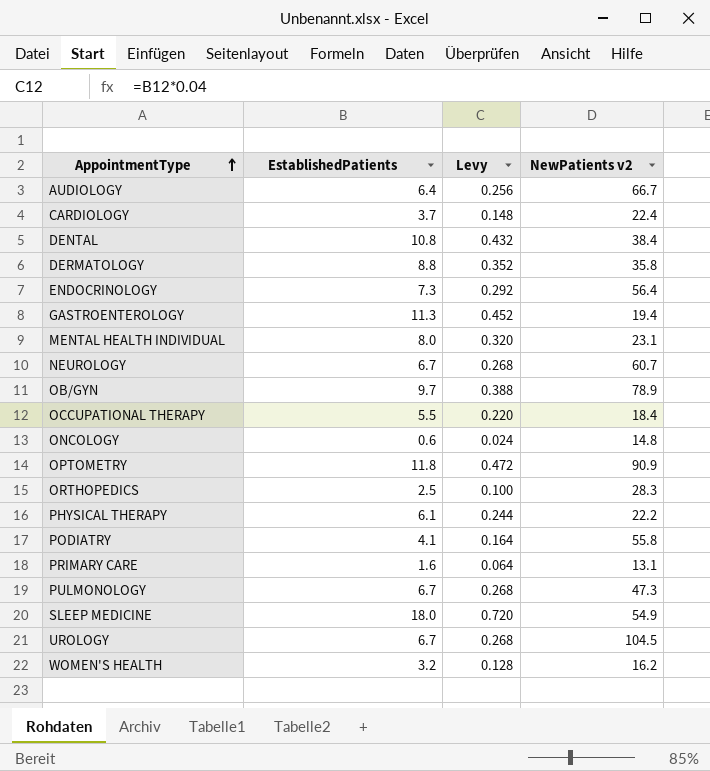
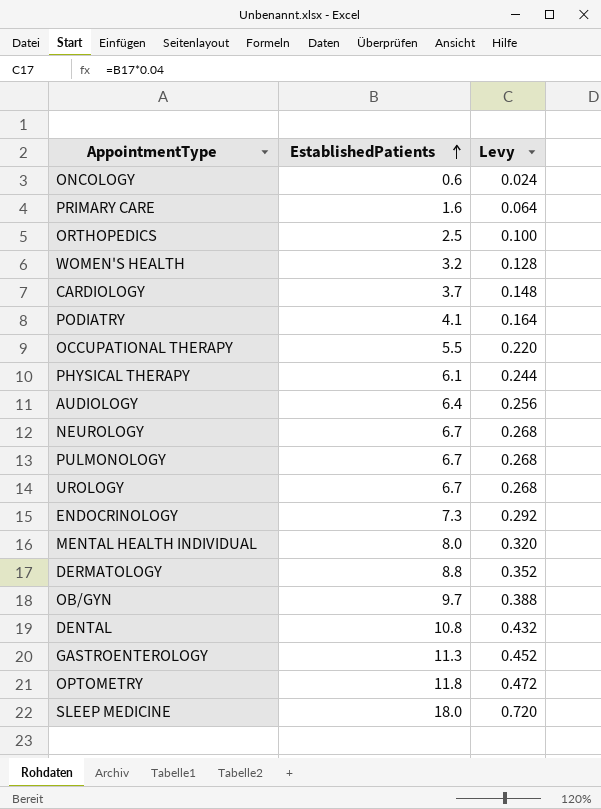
row order: AppointmentType ascending -> EstablishedPatients ascending
column NewPatients v2 | position: 4 -> none

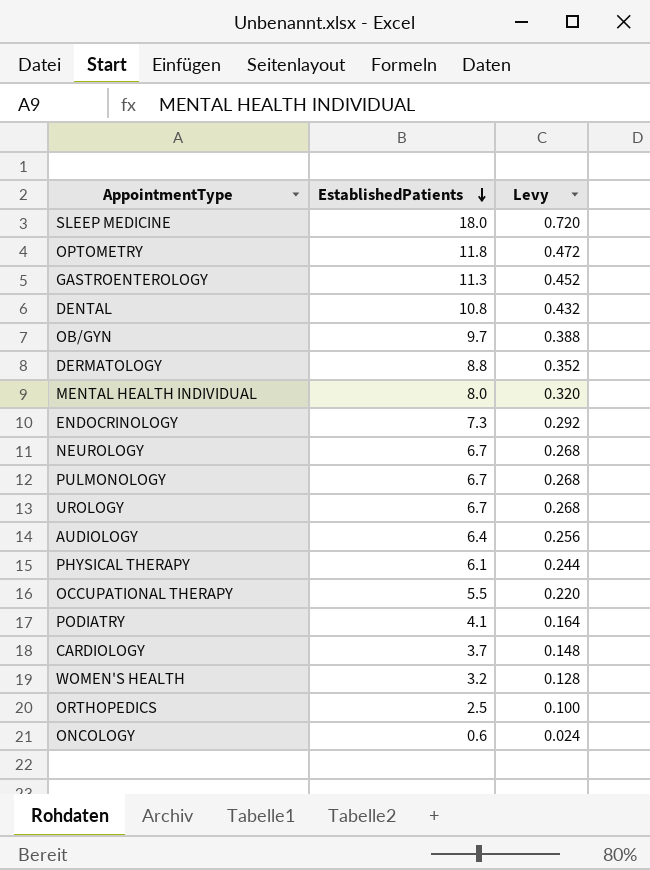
row order: EstablishedPatients ascending -> EstablishedPatients descending
row PRIMARY CARE: 1.6 | 0.064 -> none

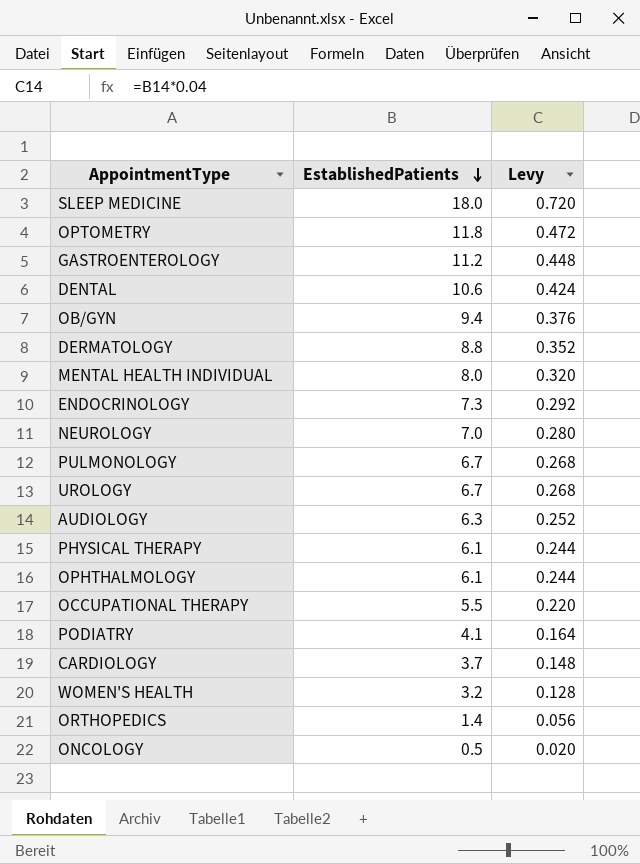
GASTROENTEROLOGY | EstablishedPatients: 11.3 -> 11.2
GASTROENTEROLOGY | Levy: 0.452 -> 0.448
DENTAL | EstablishedPatients: 10.8 -> 10.6
DENTAL | Levy: 0.432 -> 0.424
OB/GYN | EstablishedPatients: 9.7 -> 9.4
OB/GYN | Levy: 0.388 -> 0.376
NEUROLOGY | EstablishedPatients: 6.7 -> 7.0
NEUROLOGY | Levy: 0.268 -> 0.280
AUDIOLOGY | EstablishedPatients: 6.4 -> 6.3
AUDIOLOGY | Levy: 0.256 -> 0.252
row OPHTHALMOLOGY: none -> 6.1 | 0.244
ORTHOPEDICS | EstablishedPatients: 2.5 -> 1.4
ORTHOPEDICS | Levy: 0.100 -> 0.056
ONCOLOGY | EstablishedPatients: 0.6 -> 0.5
ONCOLOGY | Levy: 0.024 -> 0.020

